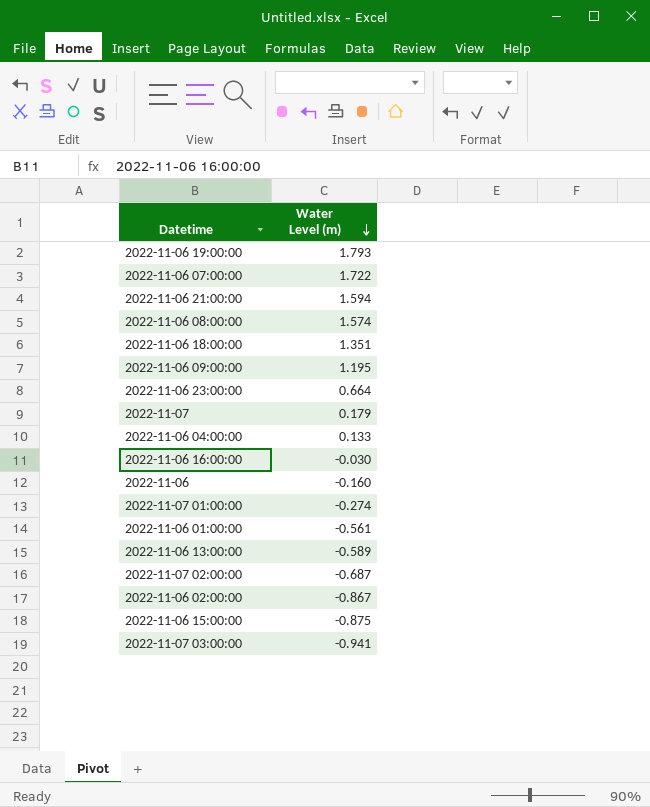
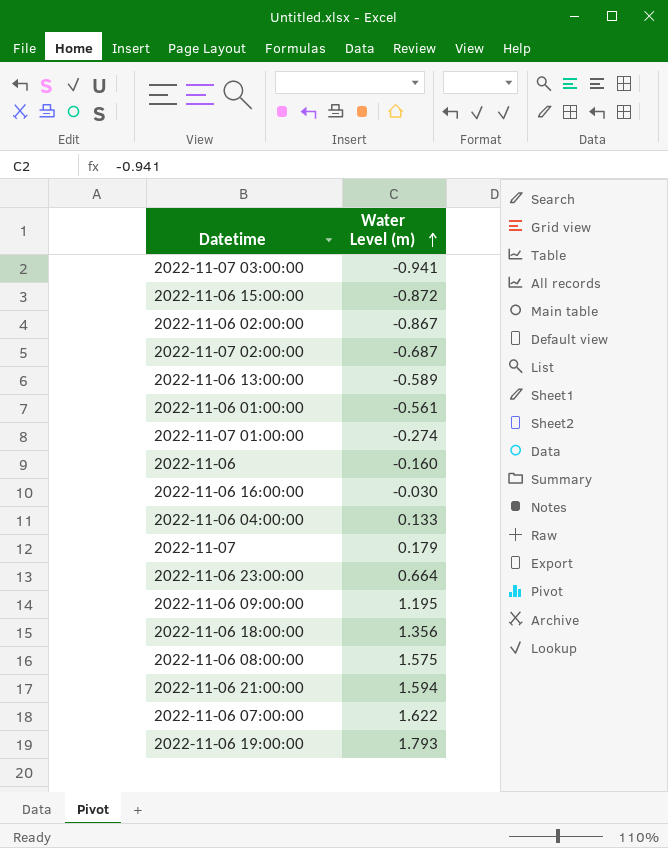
row order: Water Level (m) descending -> Water Level (m) ascending
2022-11-06 15:00:00 | Water Level (m): -0.875 -> -0.872
2022-11-06 18:00:00 | Water Level (m): 1.351 -> 1.356
2022-11-06 08:00:00 | Water Level (m): 1.574 -> 1.575
2022-11-06 07:00:00 | Water Level (m): 1.722 -> 1.622

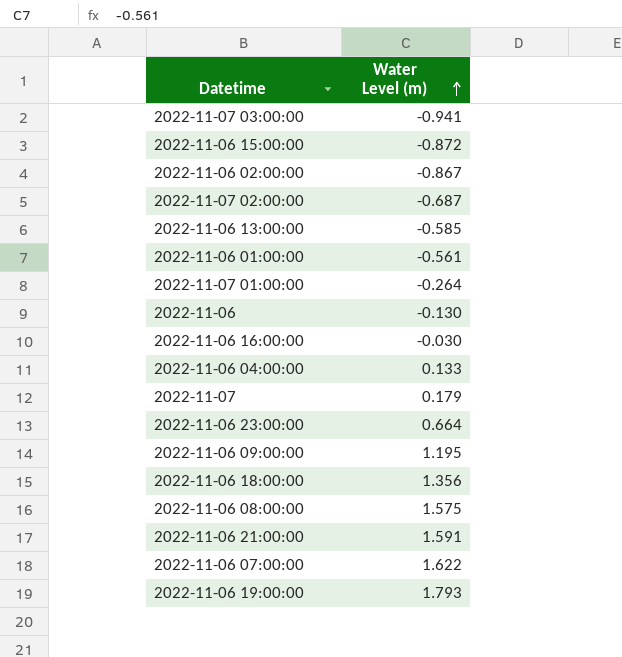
2022-11-06 13:00:00 | Water Level (m): -0.589 -> -0.585
2022-11-07 01:00:00 | Water Level (m): -0.274 -> -0.264
2022-11-06 | Water Level (m): -0.160 -> -0.130
2022-11-06 21:00:00 | Water Level (m): 1.594 -> 1.591

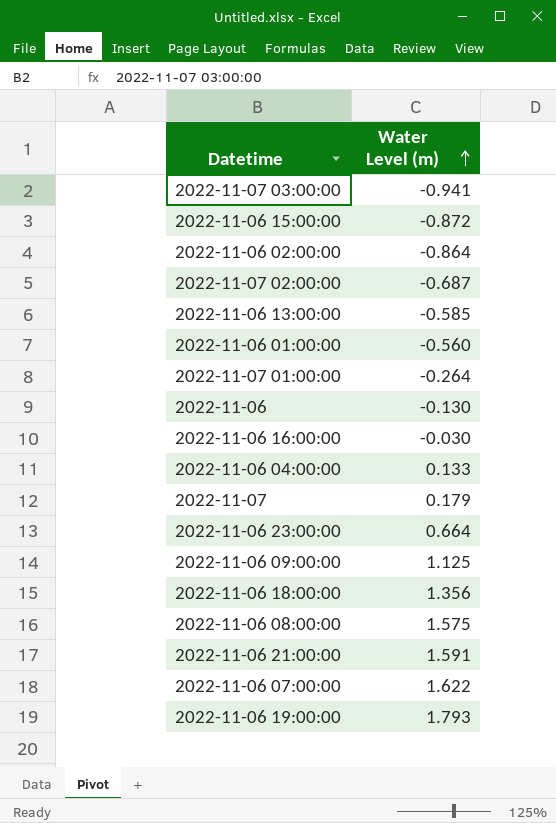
2022-11-06 02:00:00 | Water Level (m): -0.867 -> -0.864
2022-11-06 01:00:00 | Water Level (m): -0.561 -> -0.560
2022-11-06 09:00:00 | Water Level (m): 1.195 -> 1.125

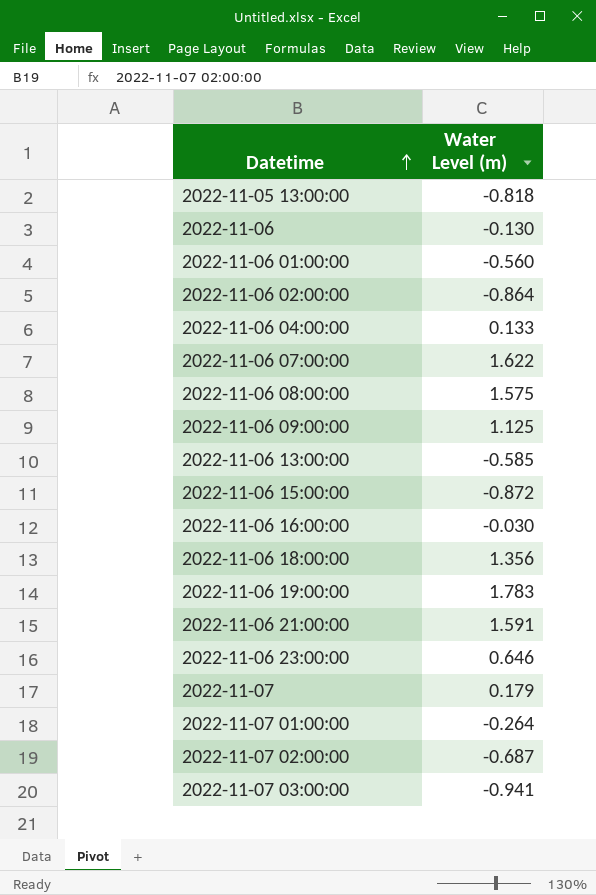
row order: Water Level (m) ascending -> Datetime ascending
row 2022-11-05 13:00:00: none -> -0.818
2022-11-06 19:00:00 | Water Level (m): 1.793 -> 1.783
2022-11-06 23:00:00 | Water Level (m): 0.664 -> 0.646

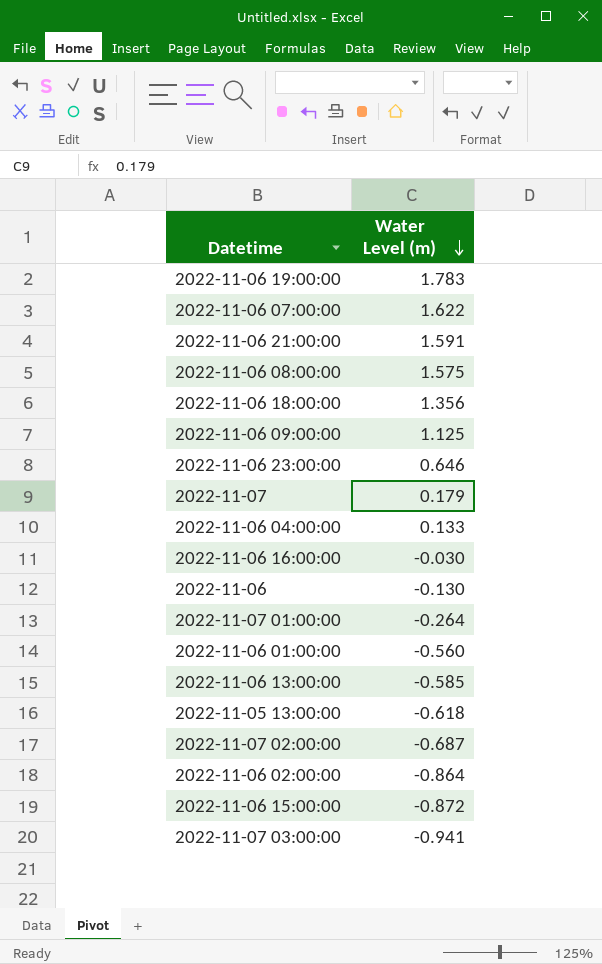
row order: Datetime ascending -> Water Level (m) descending
2022-11-05 13:00:00 | Water Level (m): -0.818 -> -0.618

